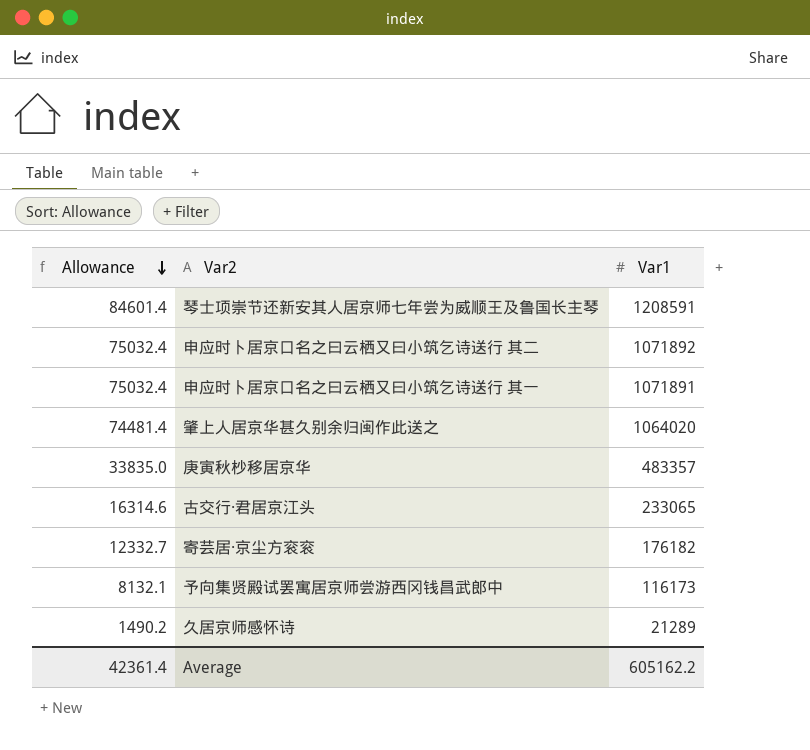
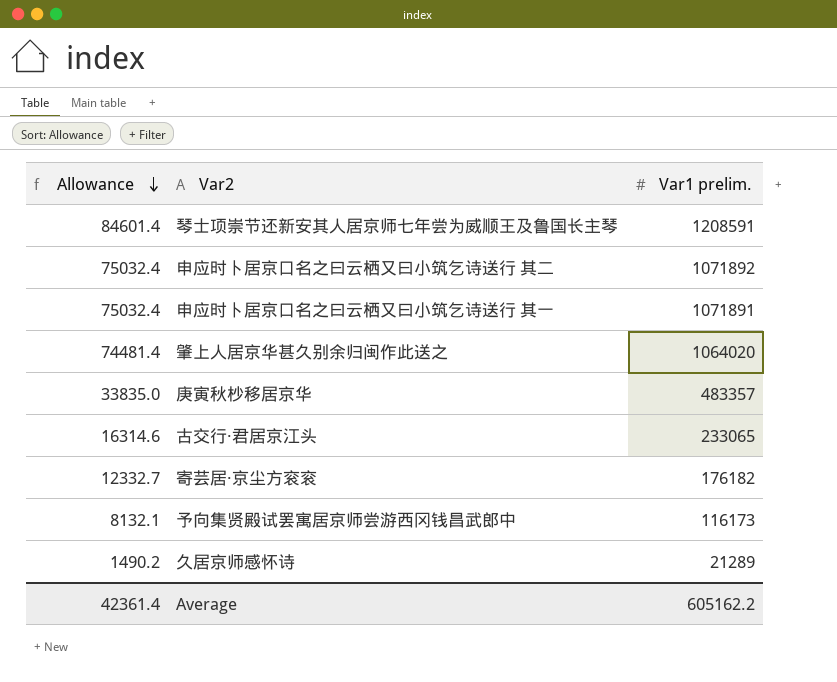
column name: Var1 -> Var1 prelim.

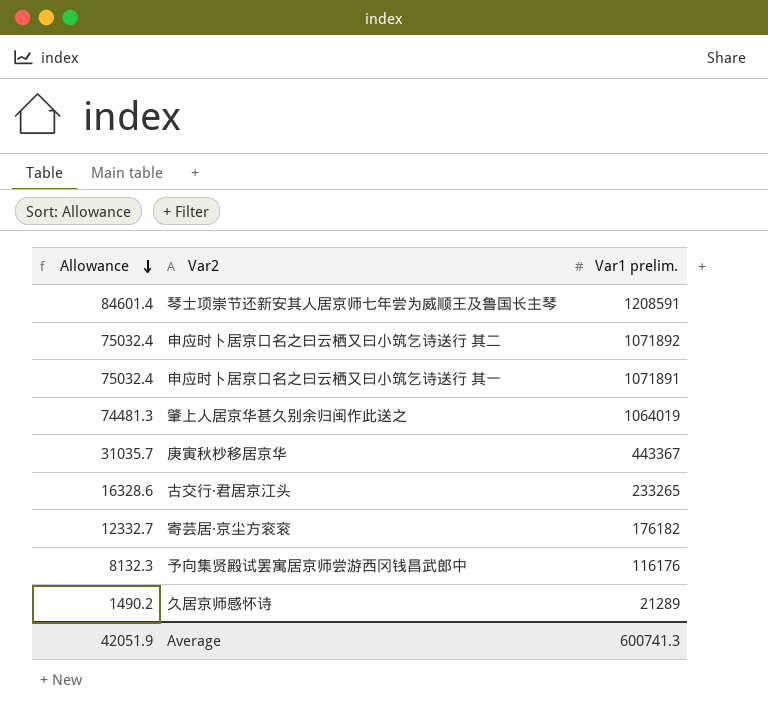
肇上人居京华甚久别余归闽作此送之 | Allowance: 74481.4 -> 74481.3
肇上人居京华甚久别余归闽作此送之 | Var1 prelim.: 1064020 -> 1064019
庚寅秋杪移居京华 | Allowance: 33835.0 -> 31035.7
庚寅秋杪移居京华 | Var1 prelim.: 483357 -> 443367
古交行·君居京江头 | Allowance: 16314.6 -> 16328.6
古交行·君居京江头 | Var1 prelim.: 233065 -> 233265
予向集贤殿试罢寓居京师尝游西冈钱昌武郎中 | Allowance: 8132.1 -> 8132.3
予向集贤殿试罢寓居京师尝游西冈钱昌武郎中 | Var1 prelim.: 116173 -> 116176
Average | Allowance: 42361.4 -> 42051.9
Average | Var1 prelim.: 605162.2 -> 600741.3

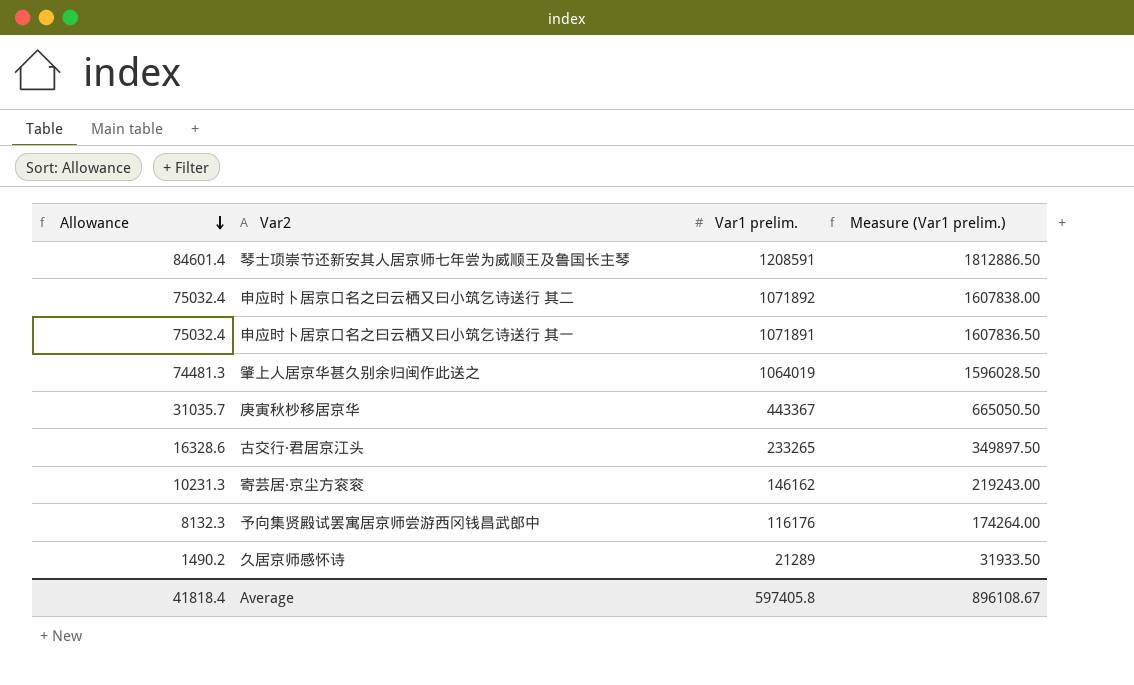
column Measure (Var1 prelim.) | formula: none -> [Var1 prelim.] * 1.5
寄芸居·京尘方衮衮 | Allowance: 12332.7 -> 10231.3
寄芸居·京尘方衮衮 | Var1 prelim.: 176182 -> 146162
Average | Allowance: 42051.9 -> 41818.4
Average | Var1 prelim.: 600741.3 -> 597405.8

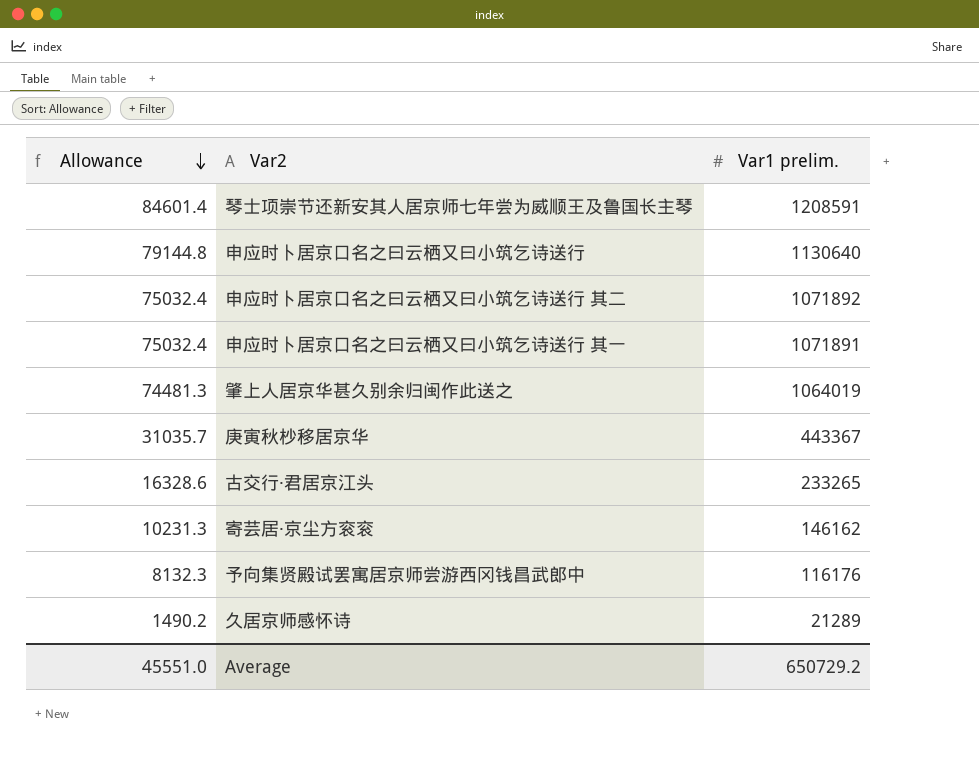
column Measure (Var1 prelim.) | formula: [Var1 prelim.] * 1.5 -> none
row 申应时卜居京口名之曰云栖又曰小筑乞诗送行: none -> 79144.8 | 1130640
Average | Allowance: 41818.4 -> 45551.0
Average | Var1 prelim.: 597405.8 -> 650729.2

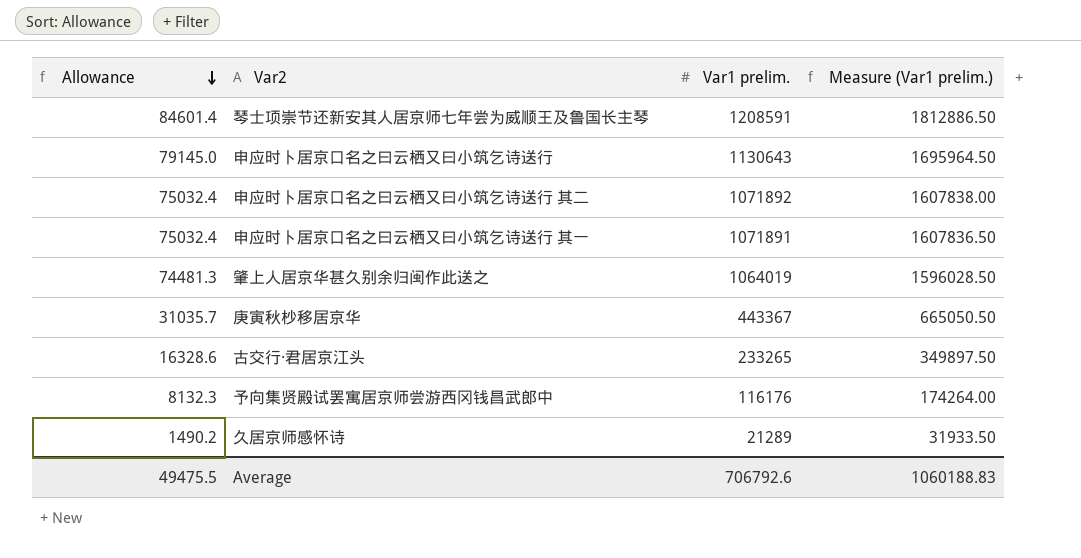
column Measure (Var1 prelim.) | formula: none -> [Var1 prelim.] * 1.5
row 寄芸居·京尘方衮衮: 10231.3 | 146162 -> none
申应时卜居京口名之曰云栖又曰小筑乞诗送行 | Allowance: 79144.8 -> 79145.0
申应时卜居京口名之曰云栖又曰小筑乞诗送行 | Var1 prelim.: 1130640 -> 1130643
Average | Allowance: 45551.0 -> 49475.5
Average | Var1 prelim.: 650729.2 -> 706792.6

